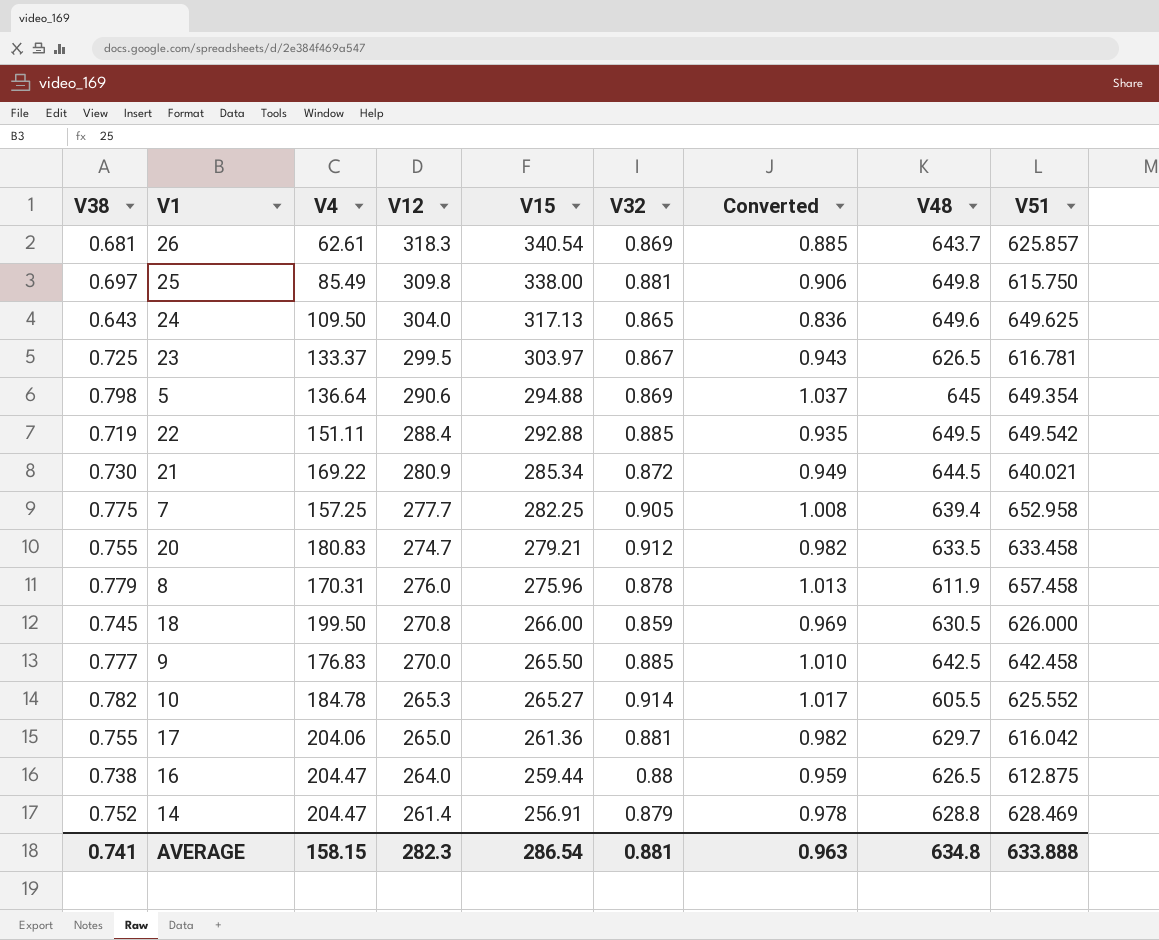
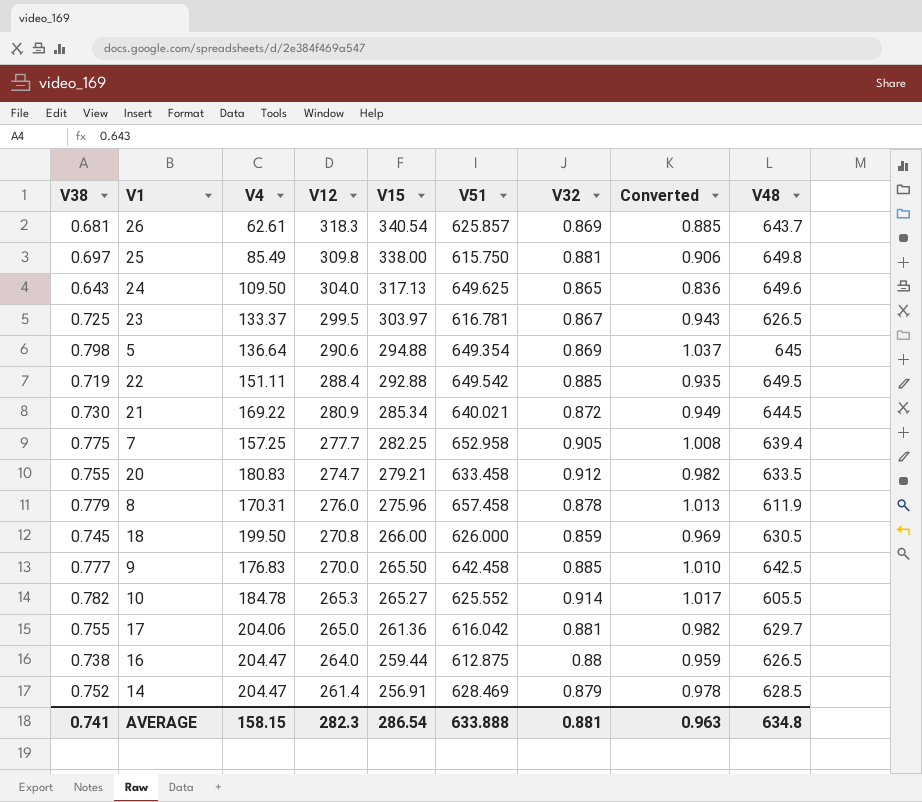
column V51 | position: 9 -> 6
14 | V48: 628.8 -> 628.5

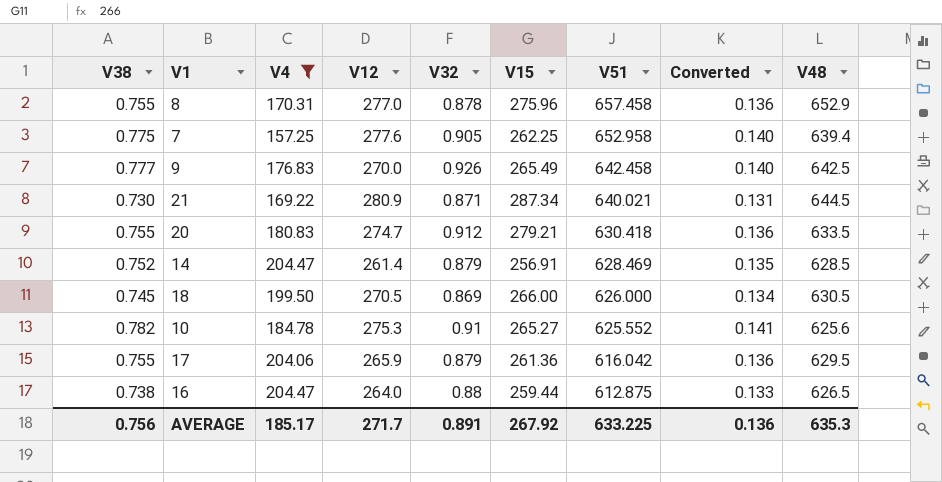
filter: none -> V4 >= 157.25
row order: V15 descending -> V51 descending
column V32 | position: 7 -> 5
column Converted | formula: [V38] * 1.3 -> [V38] * 0.18
8 | V38: 0.779 -> 0.755
8 | V12: 276.0 -> 277.0
8 | V48: 611.9 -> 652.9
7 | V12: 277.7 -> 277.6
7 | V15: 282.25 -> 262.25
9 | V32: 0.885 -> 0.926
9 | V15: 265.50 -> 265.49
21 | V32: 0.872 -> 0.871
21 | V15: 285.34 -> 287.34
20 | V51: 633.458 -> 630.418
18 | V12: 270.8 -> 270.5
18 | V32: 0.859 -> 0.869
10 | V12: 265.3 -> 275.3
10 | V32: 0.914 -> 0.91
10 | V48: 605.5 -> 625.6
17 | V12: 265.0 -> 265.9
17 | V32: 0.881 -> 0.879
17 | V48: 629.7 -> 629.5
AVERAGE | V38: 0.741 -> 0.756
AVERAGE | V4: 158.15 -> 185.17
AVERAGE | V12: 282.3 -> 271.7
AVERAGE | V32: 0.881 -> 0.891
AVERAGE | V15: 286.54 -> 267.92
AVERAGE | V51: 633.888 -> 633.225
AVERAGE | Converted: 0.963 -> 0.136
AVERAGE | V48: 634.8 -> 635.3

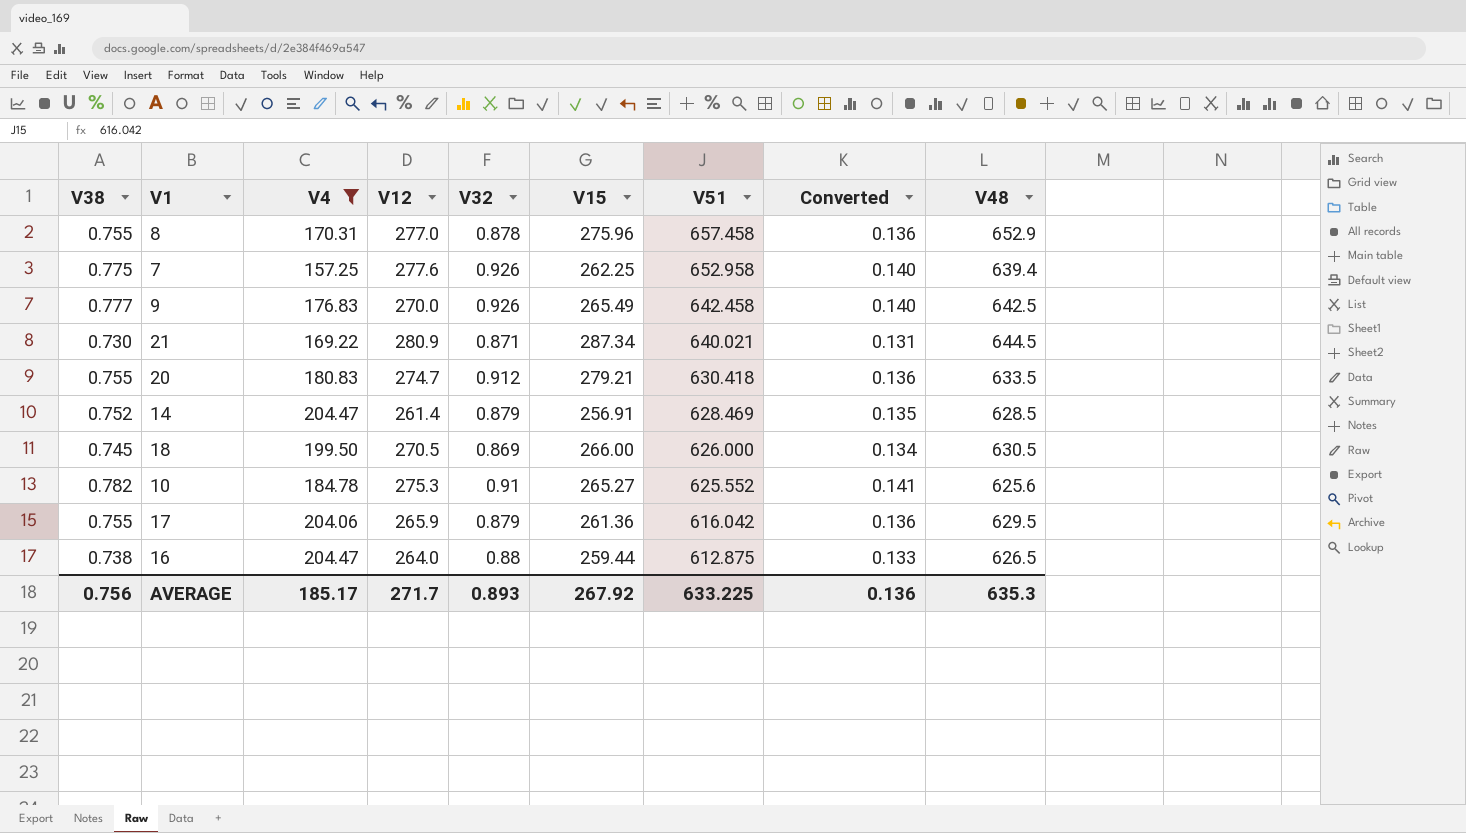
7 | V32: 0.905 -> 0.926
AVERAGE | V32: 0.891 -> 0.893

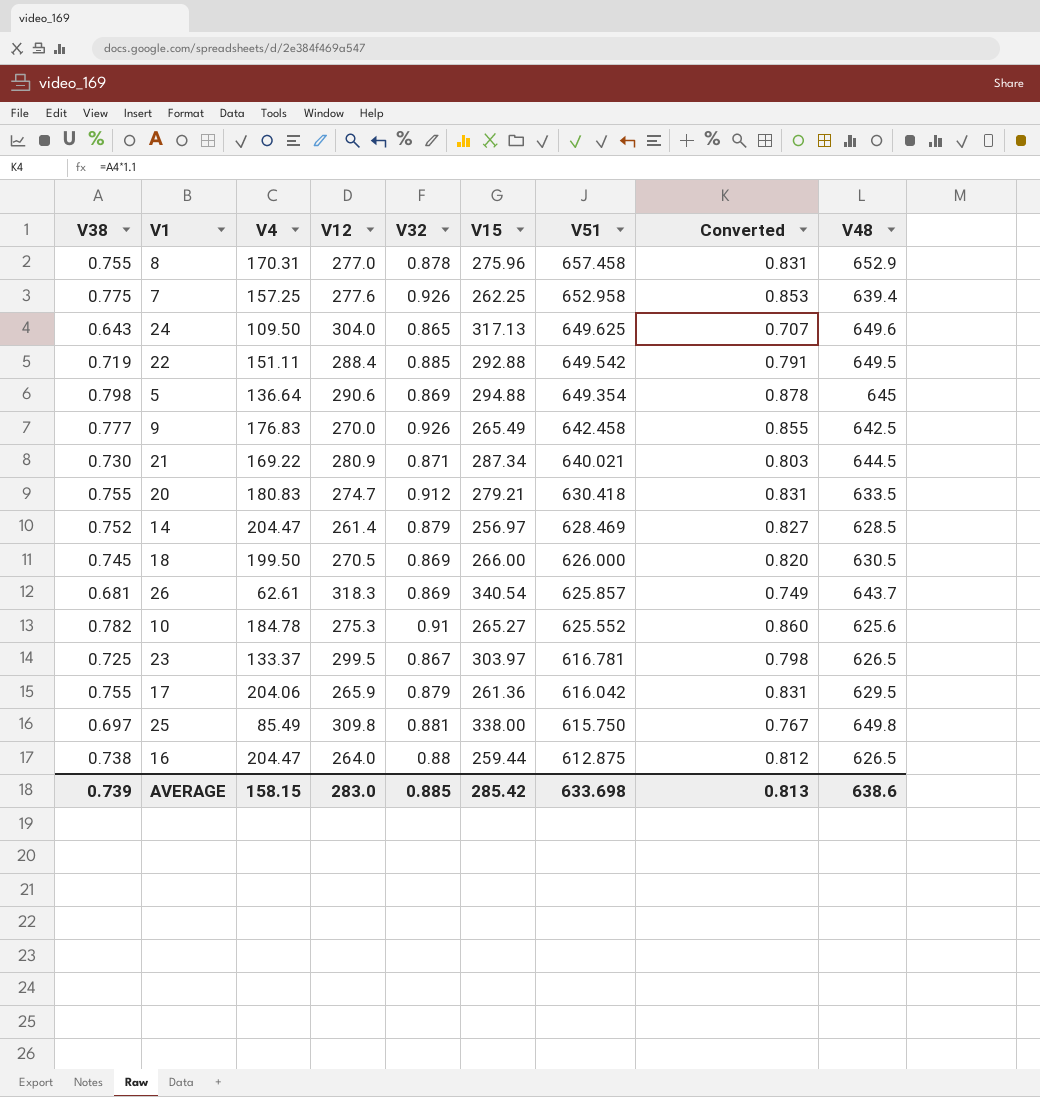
filter: V4 >= 157.25 -> none
column Converted | formula: [V38] * 0.18 -> [V38] * 1.1
14 | V15: 256.91 -> 256.97
AVERAGE | V38: 0.756 -> 0.739
AVERAGE | V4: 185.17 -> 158.15
AVERAGE | V12: 271.7 -> 283.0
AVERAGE | V32: 0.893 -> 0.885
AVERAGE | V15: 267.92 -> 285.42
AVERAGE | V51: 633.225 -> 633.698
AVERAGE | Converted: 0.136 -> 0.813
AVERAGE | V48: 635.3 -> 638.6

